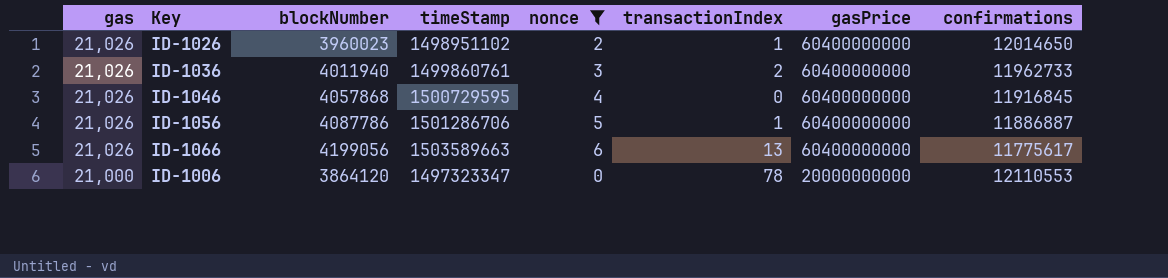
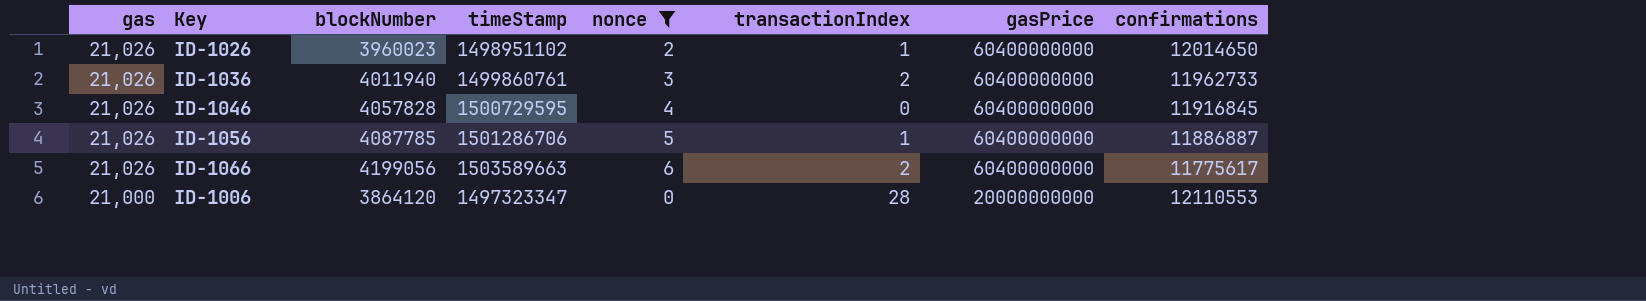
ID-1046 | blockNumber: 4057868 -> 4057828
ID-1056 | blockNumber: 4087786 -> 4087785
ID-1066 | transactionIndex: 13 -> 2
ID-1006 | transactionIndex: 78 -> 28

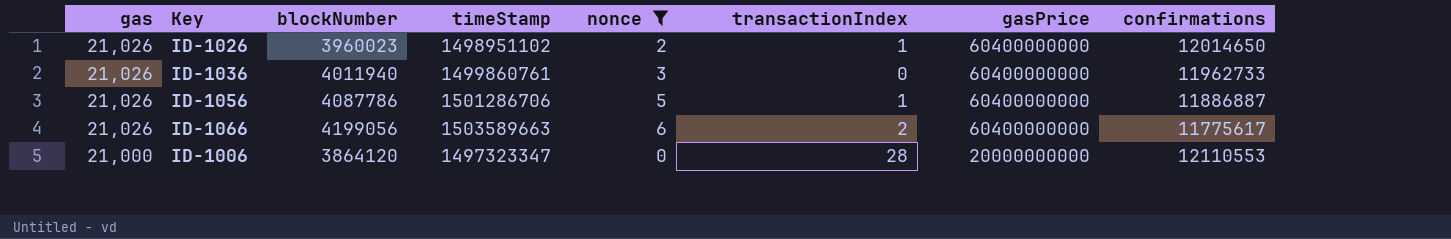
row ID-1046: 21,026 | 4057828 | 1500729595 | 4 | 0 | 60400000000 | 11916845 -> none
ID-1036 | transactionIndex: 2 -> 0
ID-1056 | blockNumber: 4087785 -> 4087786

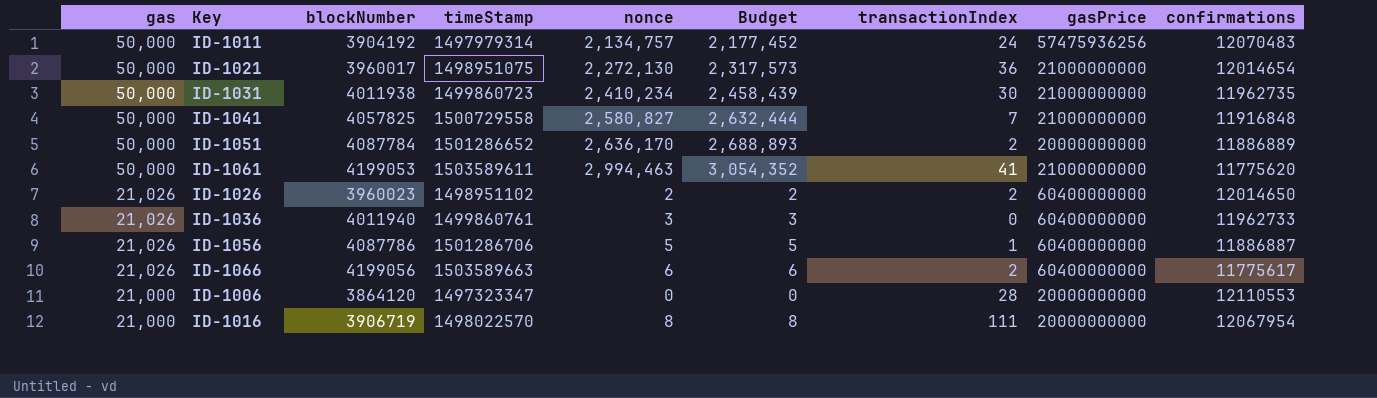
filter: nonce <= 6 -> none
column Budget | formula: none -> [nonce] * 1.02
ID-1026 | transactionIndex: 1 -> 2

